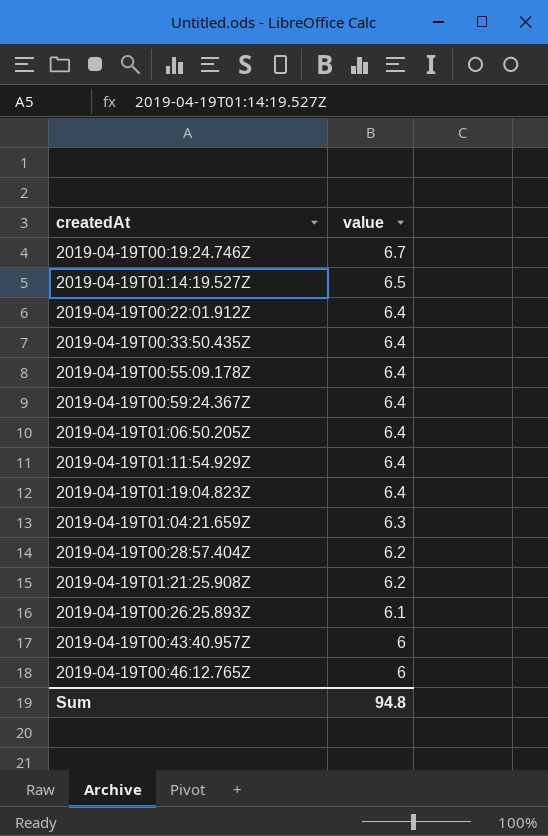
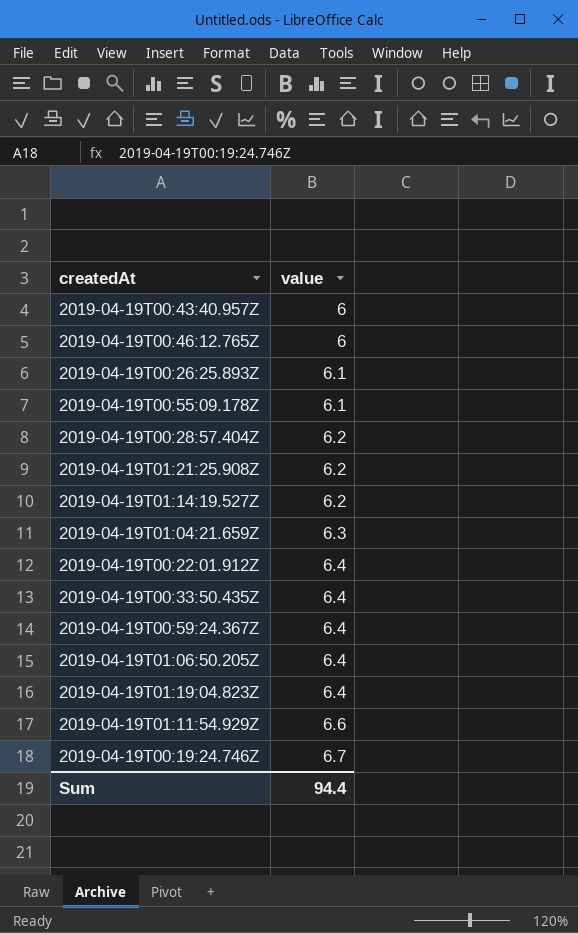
row order: value descending -> value ascending
2019-04-19T00:55:09.178Z | value: 6.4 -> 6.1
2019-04-19T01:14:19.527Z | value: 6.5 -> 6.2
2019-04-19T01:11:54.929Z | value: 6.4 -> 6.6
Sum | value: 94.8 -> 94.4

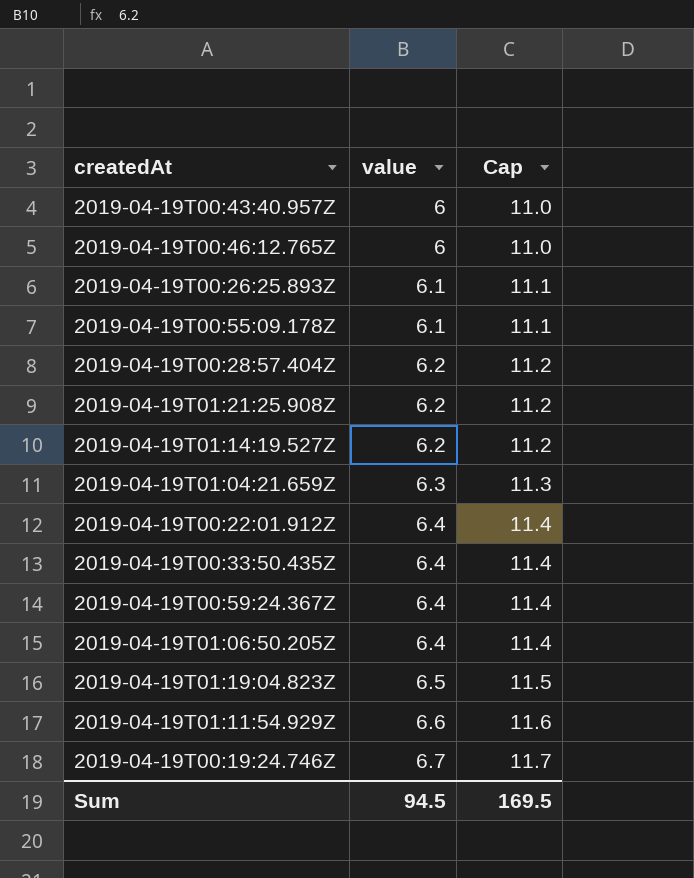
column Cap | formula: none -> [value] + 5
2019-04-19T01:19:04.823Z | value: 6.4 -> 6.5
Sum | value: 94.4 -> 94.5

